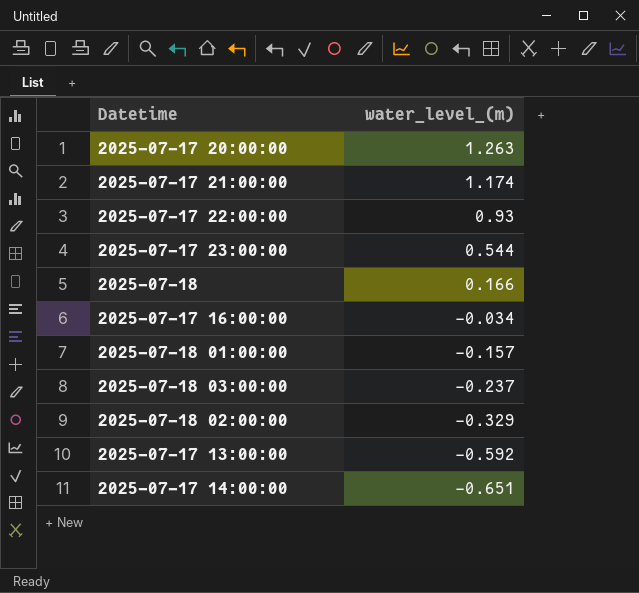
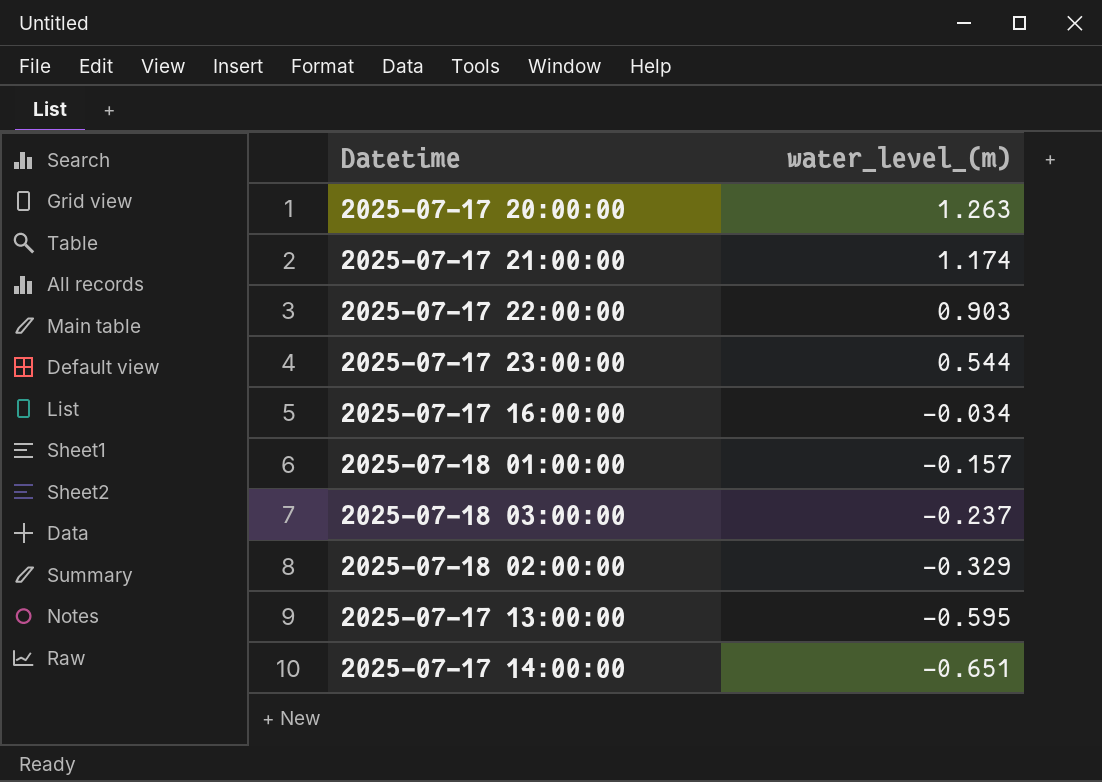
row 2025-07-18: 0.166 -> none
2025-07-17 22:00:00 | water_level_(m): 0.93 -> 0.903
2025-07-17 13:00:00 | water_level_(m): -0.592 -> -0.595

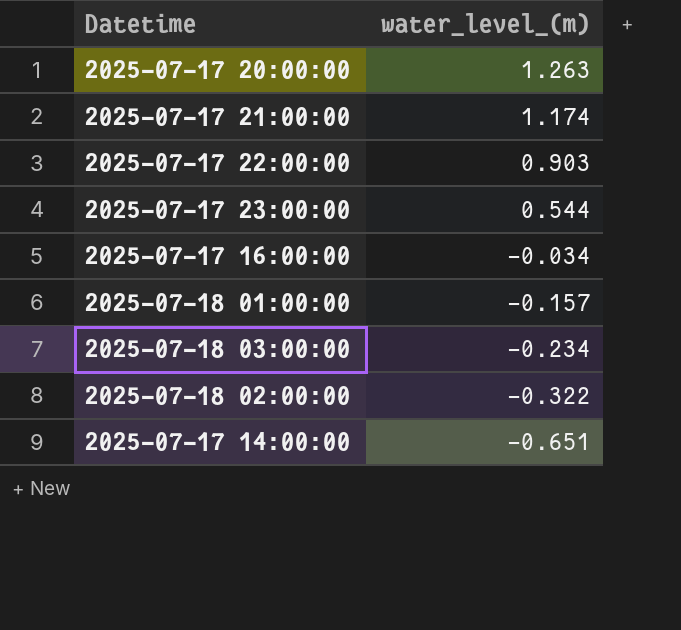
row 2025-07-17 13:00:00: -0.595 -> none
2025-07-18 03:00:00 | water_level_(m): -0.237 -> -0.234
2025-07-18 02:00:00 | water_level_(m): -0.329 -> -0.322

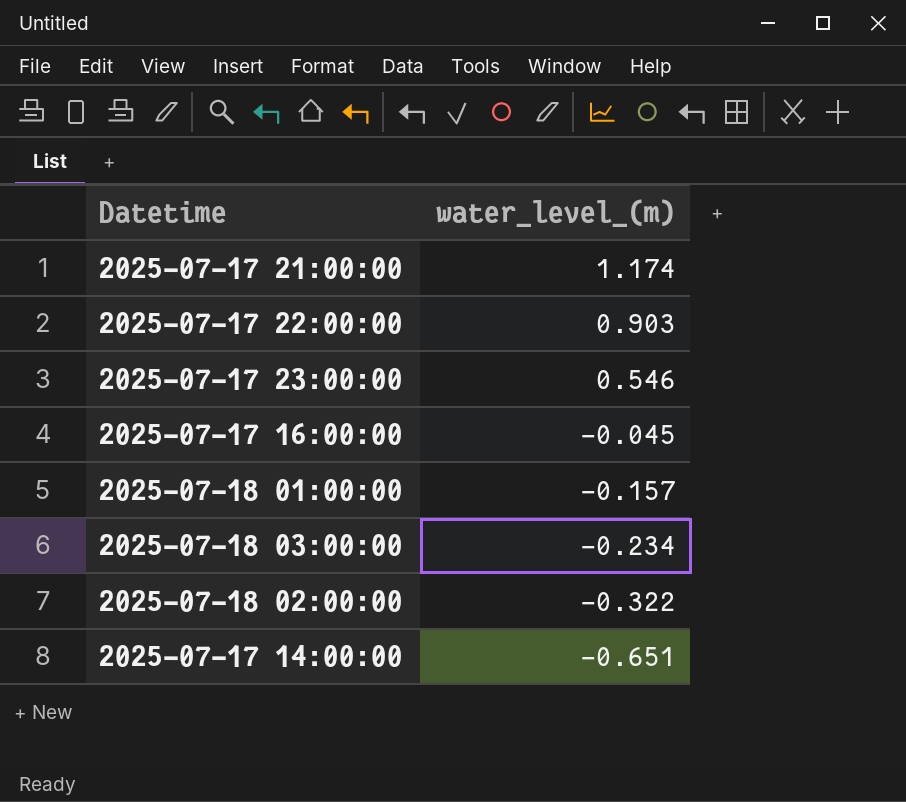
row 2025-07-17 20:00:00: 1.263 -> none
2025-07-17 23:00:00 | water_level_(m): 0.544 -> 0.546
2025-07-17 16:00:00 | water_level_(m): -0.034 -> -0.045

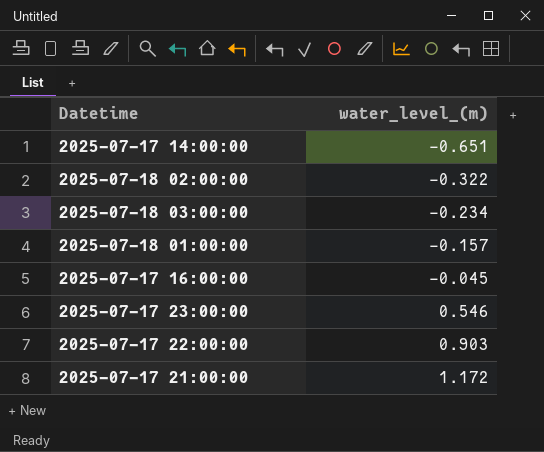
row order: water_level_(m) descending -> water_level_(m) ascending
2025-07-17 21:00:00 | water_level_(m): 1.174 -> 1.172

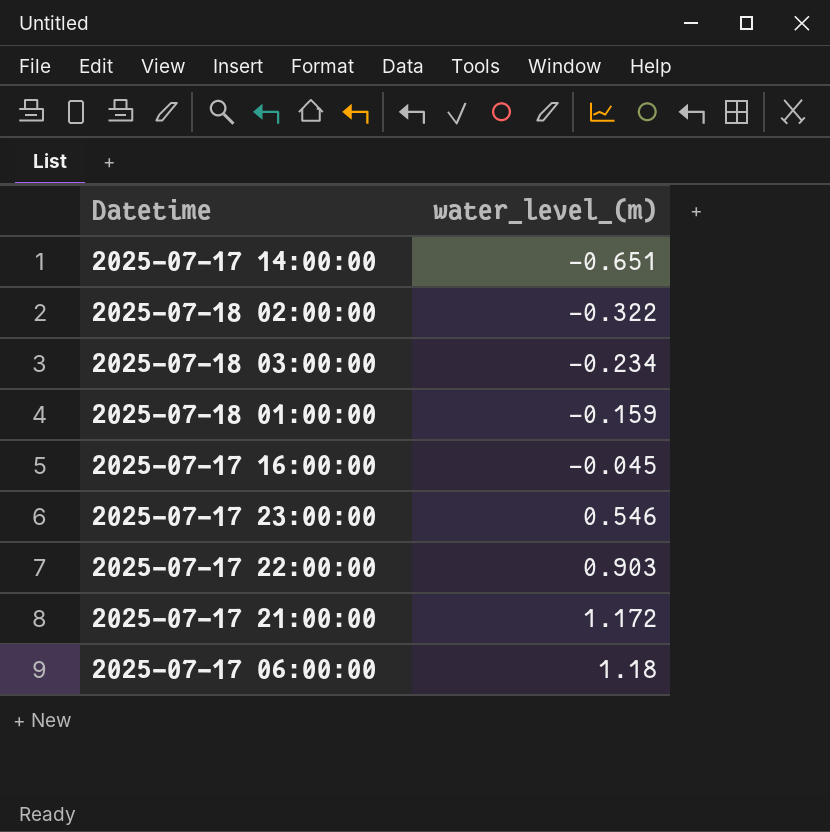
2025-07-18 01:00:00 | water_level_(m): -0.157 -> -0.159
row 2025-07-17 06:00:00: none -> 1.18

